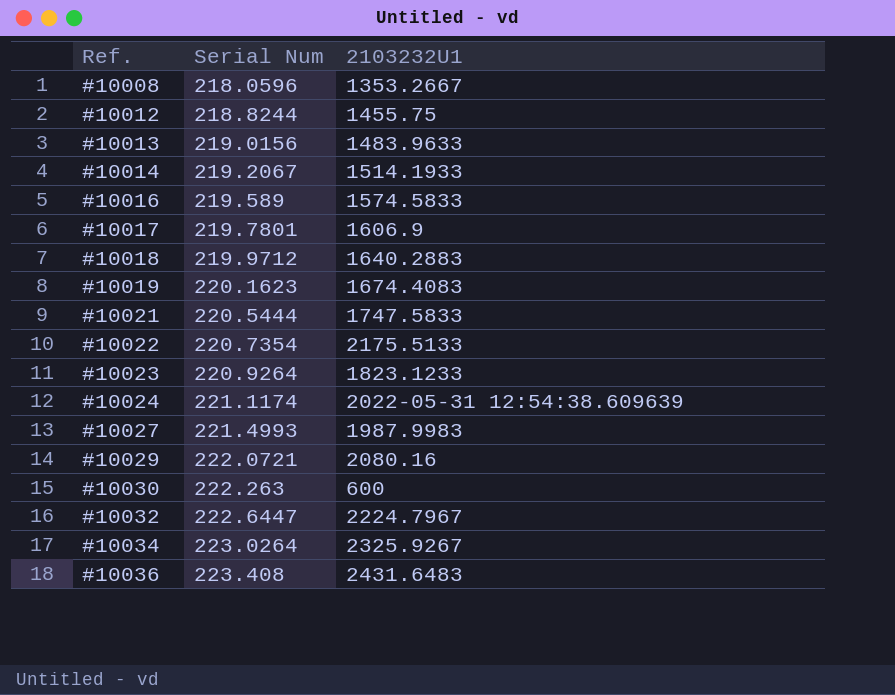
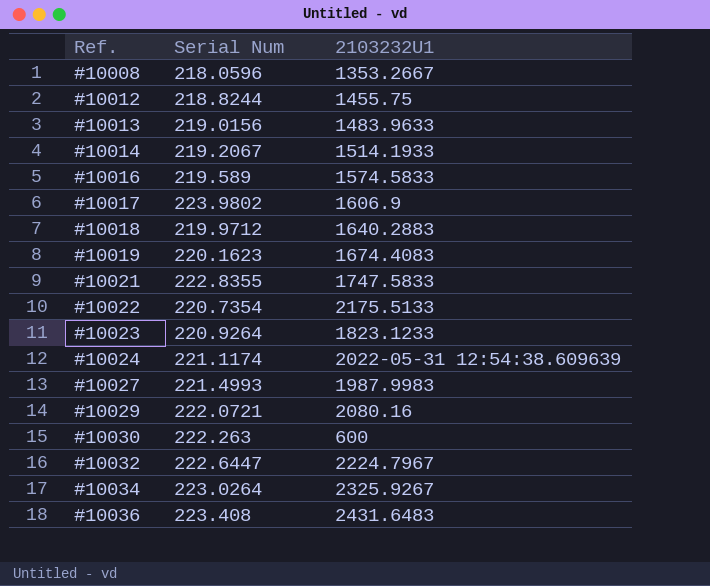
#10017 | Serial Num: 219.7801 -> 223.9802
#10021 | Serial Num: 220.5444 -> 222.8355

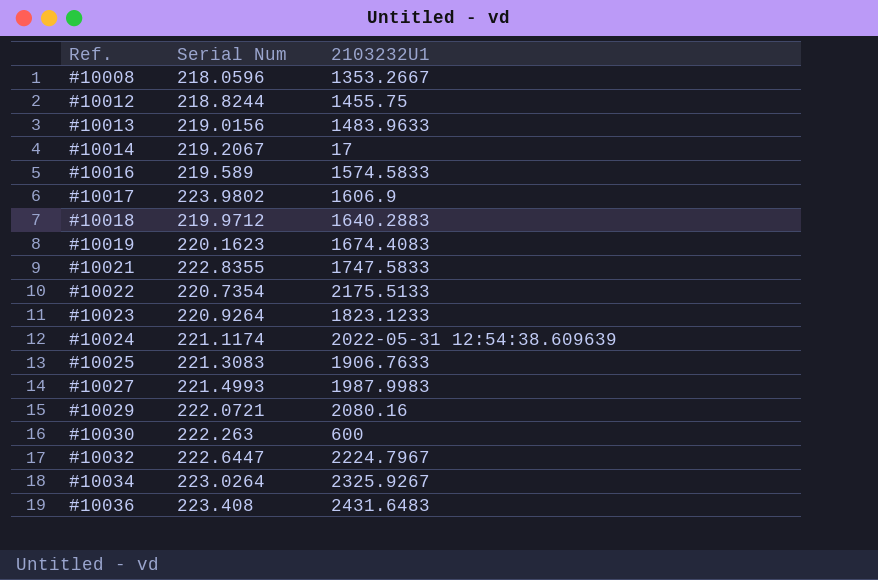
#10014 | 2103232U1: 1514.1933 -> 17
row #10025: none -> 221.3083 | 1906.7633

